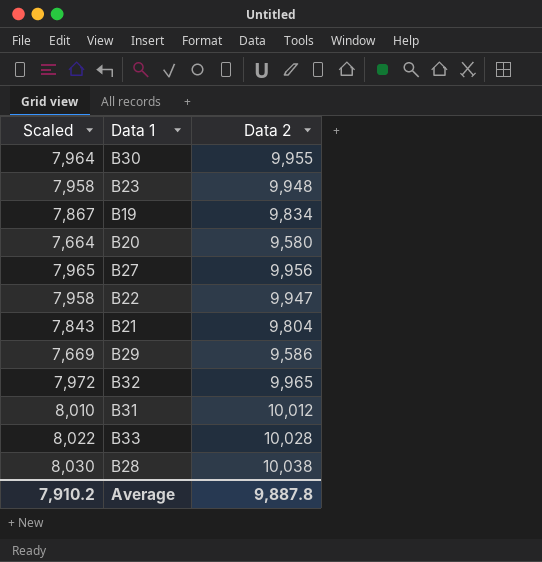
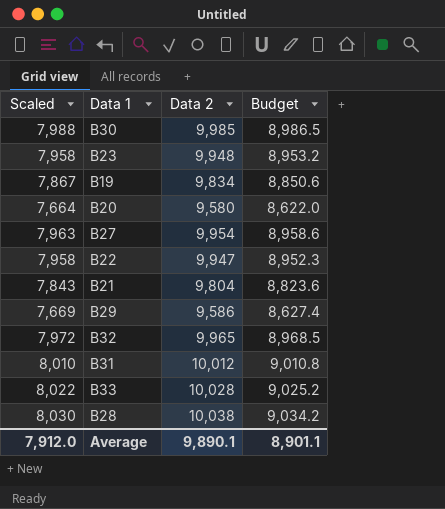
column Budget | formula: none -> [Data 2] * 0.9
Β30 | Scaled: 7,964 -> 7,988
Β30 | Data 2: 9,955 -> 9,985
Β27 | Scaled: 7,965 -> 7,963
Β27 | Data 2: 9,956 -> 9,954
Average | Scaled: 7,910.2 -> 7,912.0
Average | Data 2: 9,887.8 -> 9,890.1

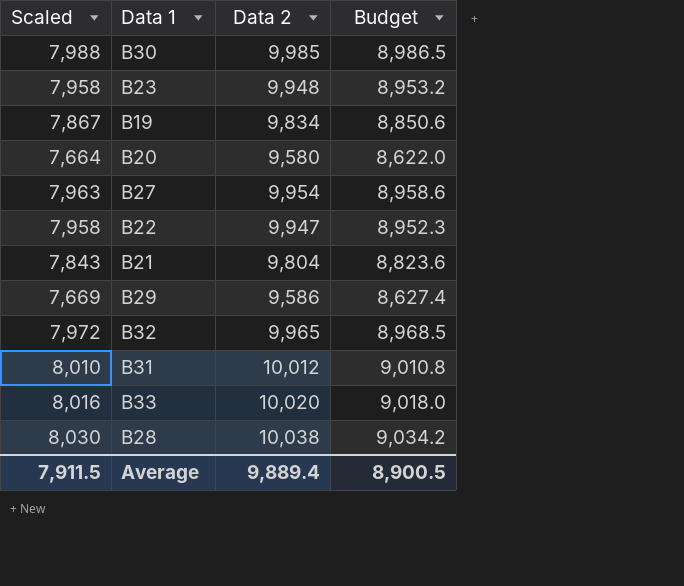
Β33 | Scaled: 8,022 -> 8,016
Β33 | Data 2: 10,028 -> 10,020
Β33 | Budget: 9,025.2 -> 9,018.0
Average | Scaled: 7,912.0 -> 7,911.5
Average | Data 2: 9,890.1 -> 9,889.4
Average | Budget: 8,901.1 -> 8,900.5

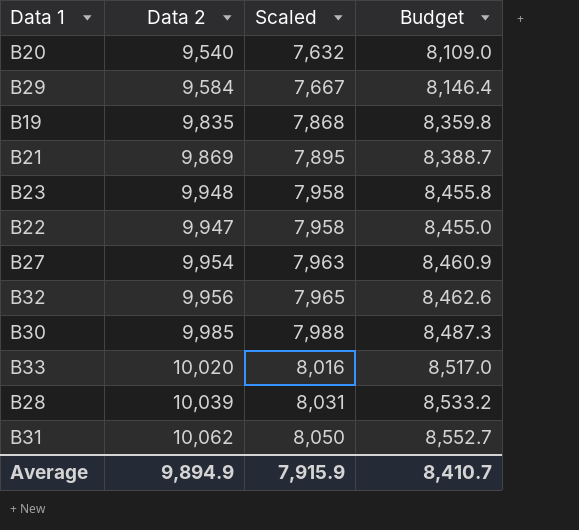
row order: none -> Scaled ascending
column Scaled | position: 1 -> 3
column Budget | formula: [Data 2] * 0.9 -> [Data 2] * 0.85
Β20 | Data 2: 9,580 -> 9,540
Β20 | Scaled: 7,664 -> 7,632
Β29 | Data 2: 9,586 -> 9,584
Β29 | Scaled: 7,669 -> 7,667
Β19 | Data 2: 9,834 -> 9,835
Β19 | Scaled: 7,867 -> 7,868
Β21 | Data 2: 9,804 -> 9,869
Β21 | Scaled: 7,843 -> 7,895
Β32 | Data 2: 9,965 -> 9,956
Β32 | Scaled: 7,972 -> 7,965
Β28 | Data 2: 10,038 -> 10,039
Β28 | Scaled: 8,030 -> 8,031
Β31 | Data 2: 10,012 -> 10,062
Β31 | Scaled: 8,010 -> 8,050
Average | Data 2: 9,889.4 -> 9,894.9
Average | Scaled: 7,911.5 -> 7,915.9
Average | Budget: 8,900.5 -> 8,410.7

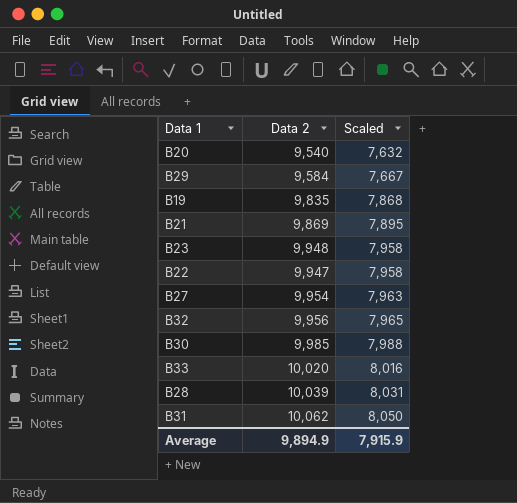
column Budget | formula: [Data 2] * 0.85 -> none

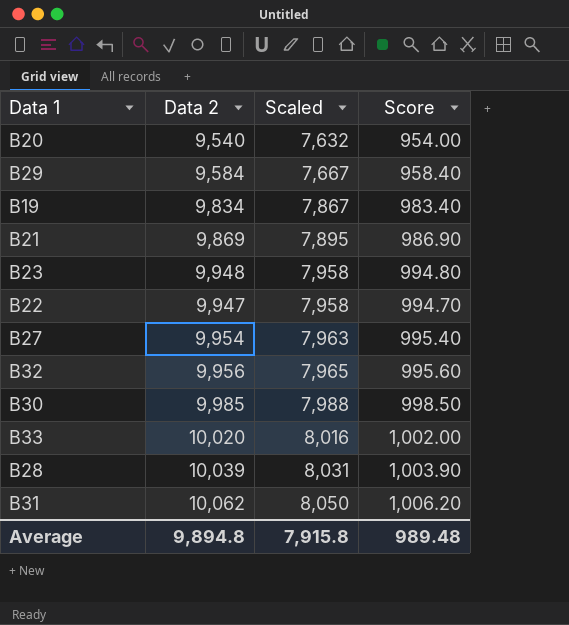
column Score | formula: none -> [Data 2] * 0.1
Β19 | Data 2: 9,835 -> 9,834
Β19 | Scaled: 7,868 -> 7,867
Average | Data 2: 9,894.9 -> 9,894.8
Average | Scaled: 7,915.9 -> 7,915.8

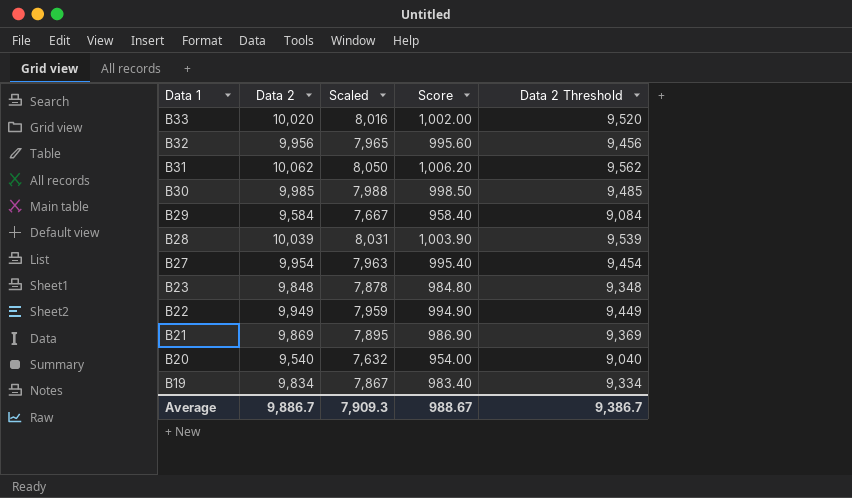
row order: Scaled ascending -> Data 1 descending
column Data 2 Threshold | formula: none -> [Data 2] - 500
Β23 | Data 2: 9,948 -> 9,848
Β23 | Scaled: 7,958 -> 7,878
Β23 | Score: 994.80 -> 984.80
Β22 | Data 2: 9,947 -> 9,949
Β22 | Scaled: 7,958 -> 7,959
Β22 | Score: 994.70 -> 994.90
Average | Data 2: 9,894.8 -> 9,886.7
Average | Scaled: 7,915.8 -> 7,909.3
Average | Score: 989.48 -> 988.67

